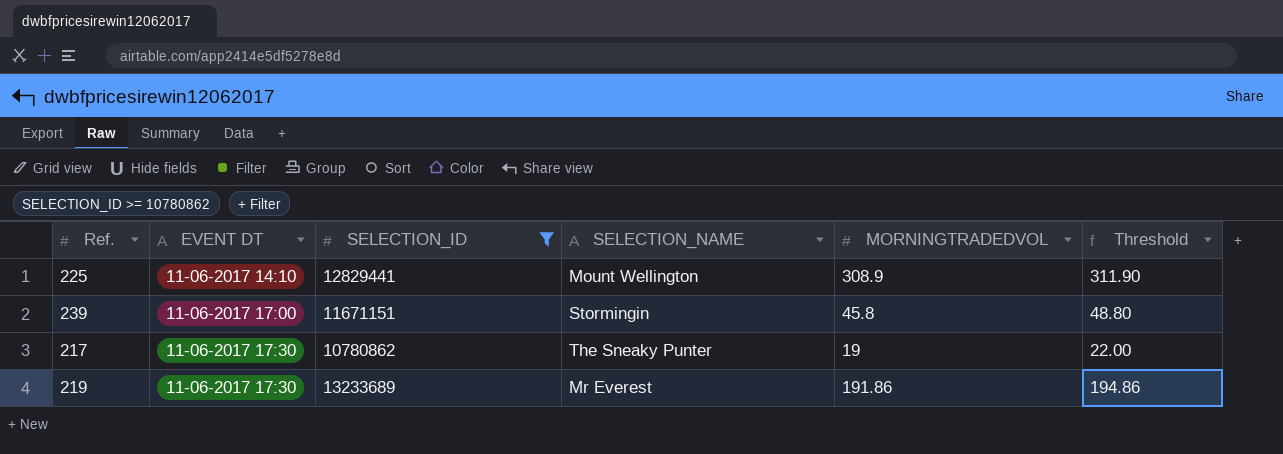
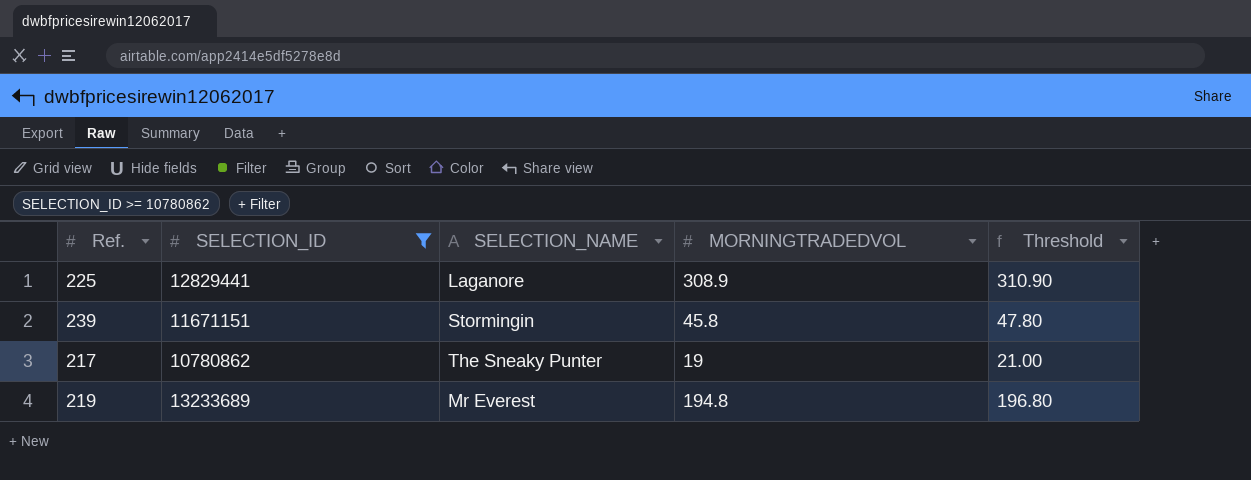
column EVENT DT | position: 2 -> none
column Threshold | formula: [MORNINGTRADEDVOL] + 3 -> [MORNINGTRADEDVOL] + 2
225 | SELECTION_NAME: Mount Wellington -> Laganore
219 | MORNINGTRADEDVOL: 191.86 -> 194.8

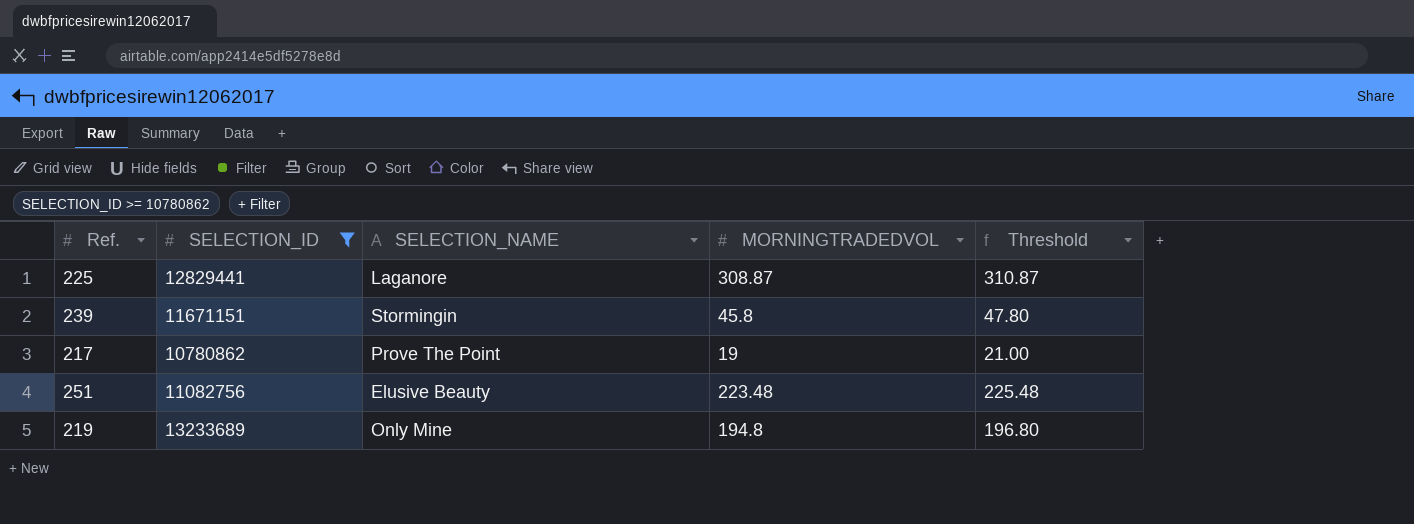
225 | MORNINGTRADEDVOL: 308.9 -> 308.87
225 | Threshold: 310.90 -> 310.87
217 | SELECTION_NAME: The Sneaky Punter -> Prove The Point
row 251: none -> 11082756 | Elusive Beauty | 223.48 | 225.48
219 | SELECTION_NAME: Mr Everest -> Only Mine

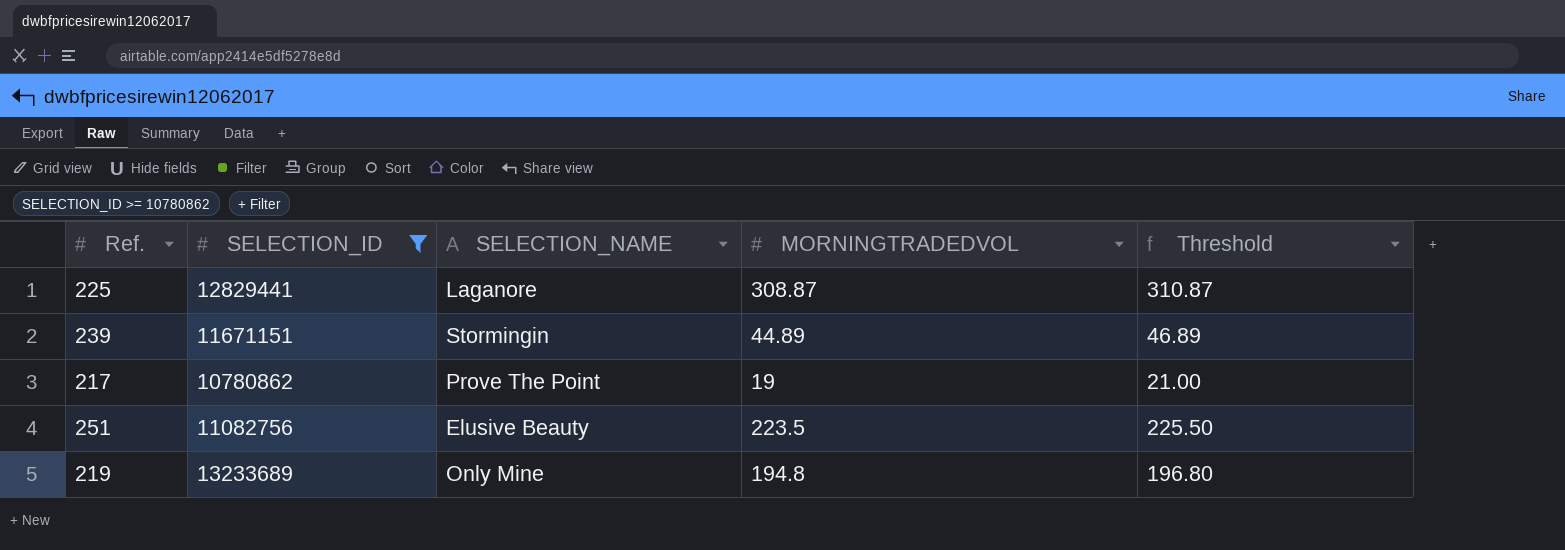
239 | MORNINGTRADEDVOL: 45.8 -> 44.89
239 | Threshold: 47.80 -> 46.89
251 | MORNINGTRADEDVOL: 223.48 -> 223.5
251 | Threshold: 225.48 -> 225.50

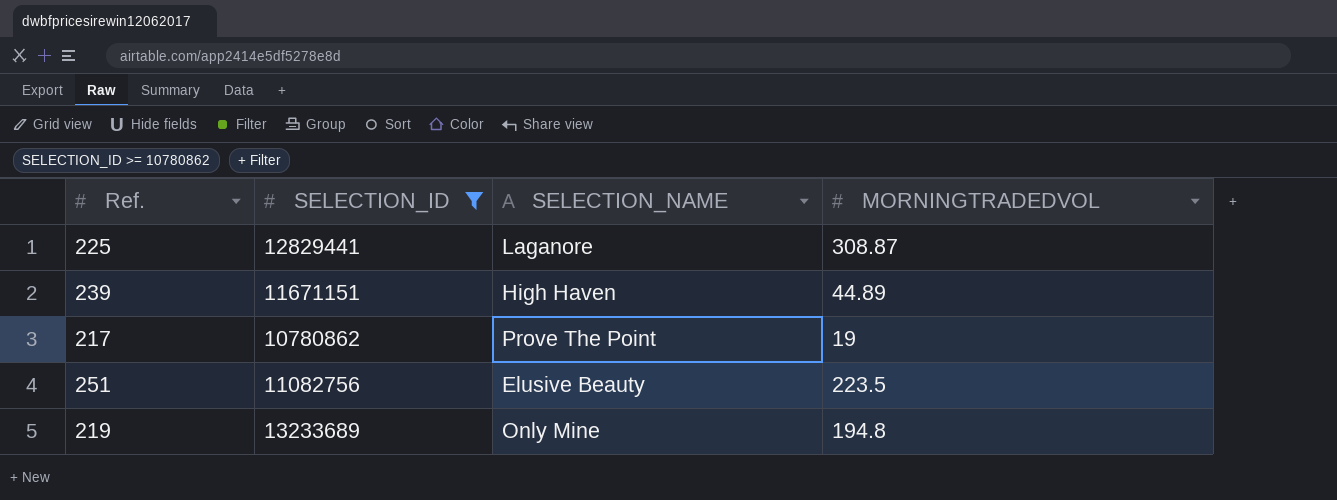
column Threshold | formula: [MORNINGTRADEDVOL] + 2 -> none
239 | SELECTION_NAME: Stormingin -> High Haven

